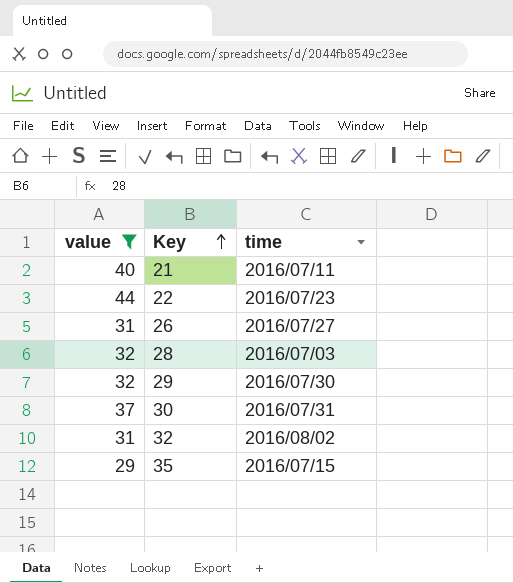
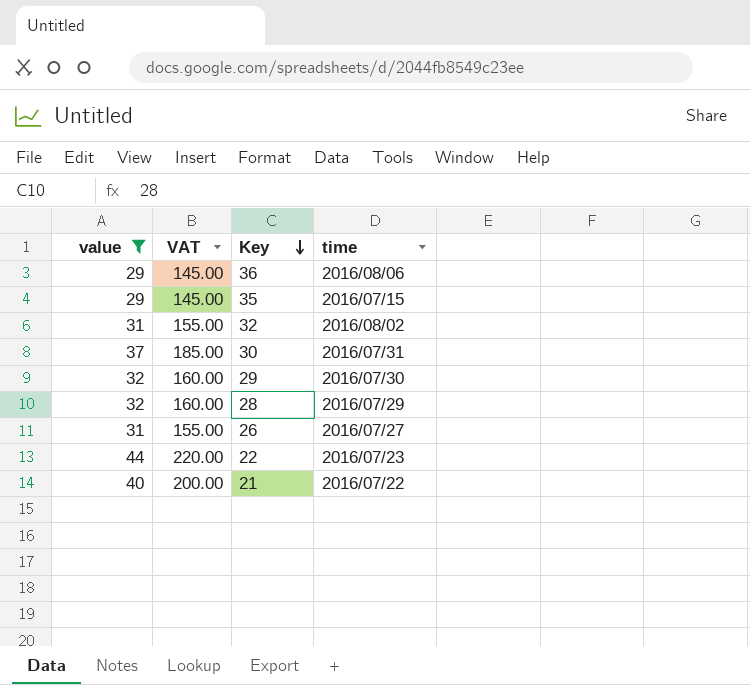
row order: Key ascending -> Key descending
column VAT | formula: none -> [value] * 5
row 36: none -> 29 | 145.00 | 2016/08/06
28 | time: 2016/07/03 -> 2016/07/29
21 | time: 2016/07/11 -> 2016/07/22

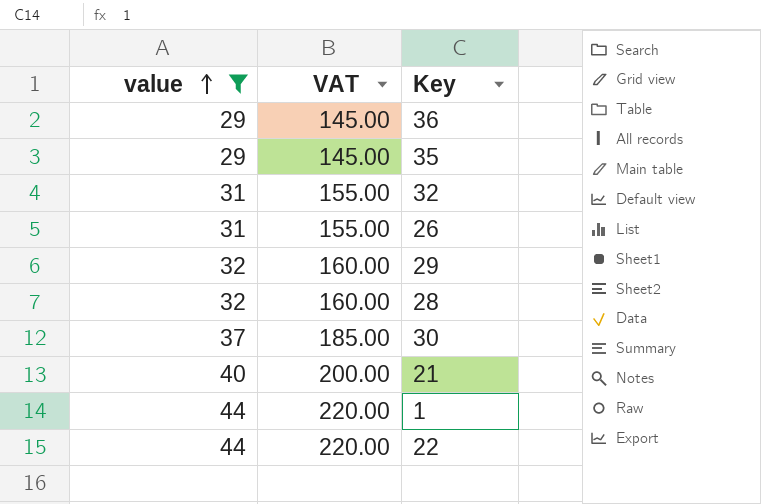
row order: Key descending -> value ascending
column time | position: 4 -> none
row 1: none -> 44 | 220.00

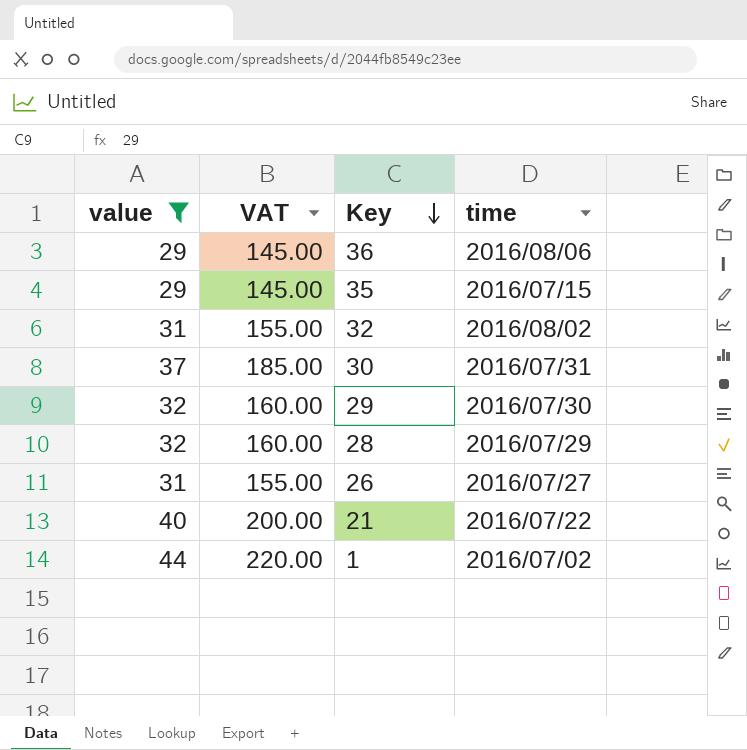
row order: value ascending -> Key descending
column time | position: none -> 4
row 22: 44 | 220.00 -> none

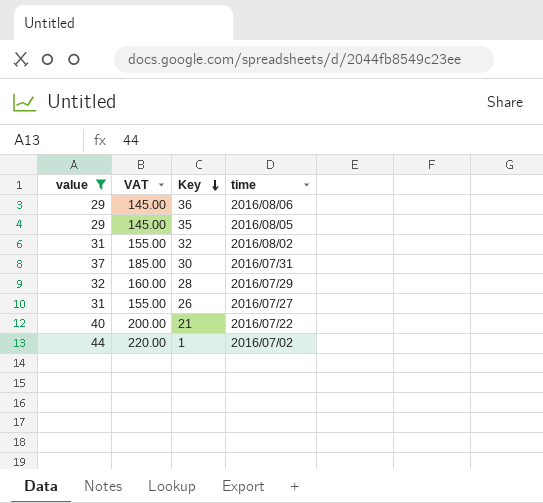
row 29: 32 | 160.00 | 2016/07/30 -> none
35 | time: 2016/07/15 -> 2016/08/05

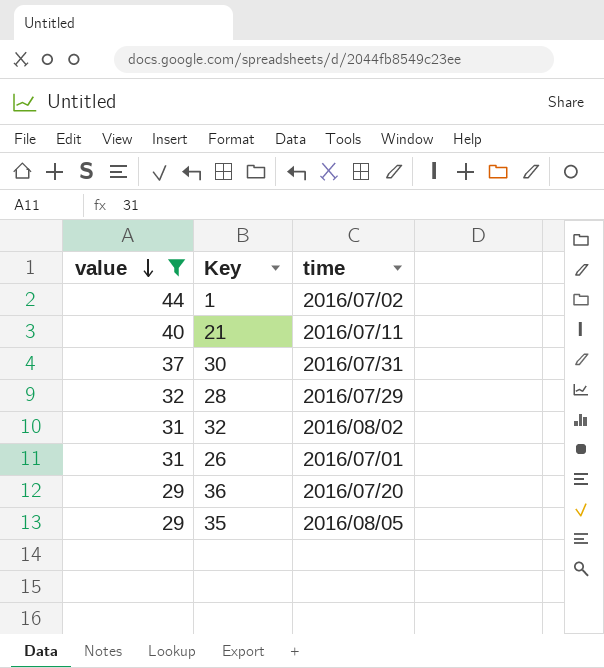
row order: Key descending -> value descending
column VAT | formula: [value] * 5 -> none
21 | time: 2016/07/22 -> 2016/07/11
26 | time: 2016/07/27 -> 2016/07/01
36 | time: 2016/08/06 -> 2016/07/20

